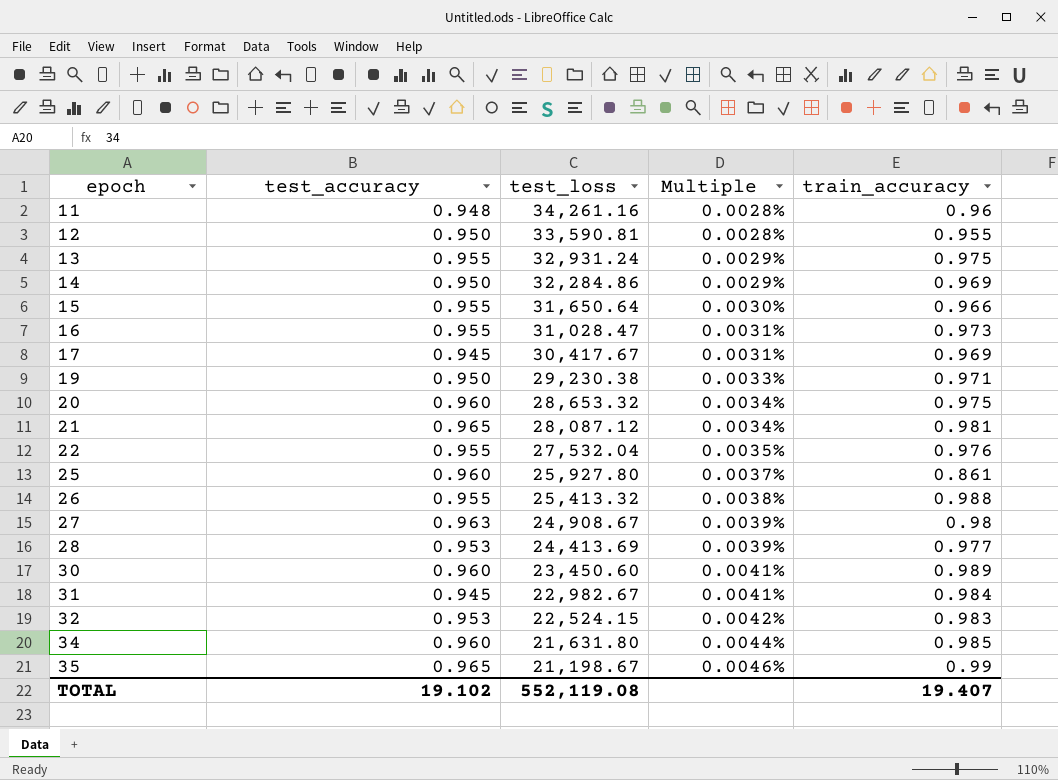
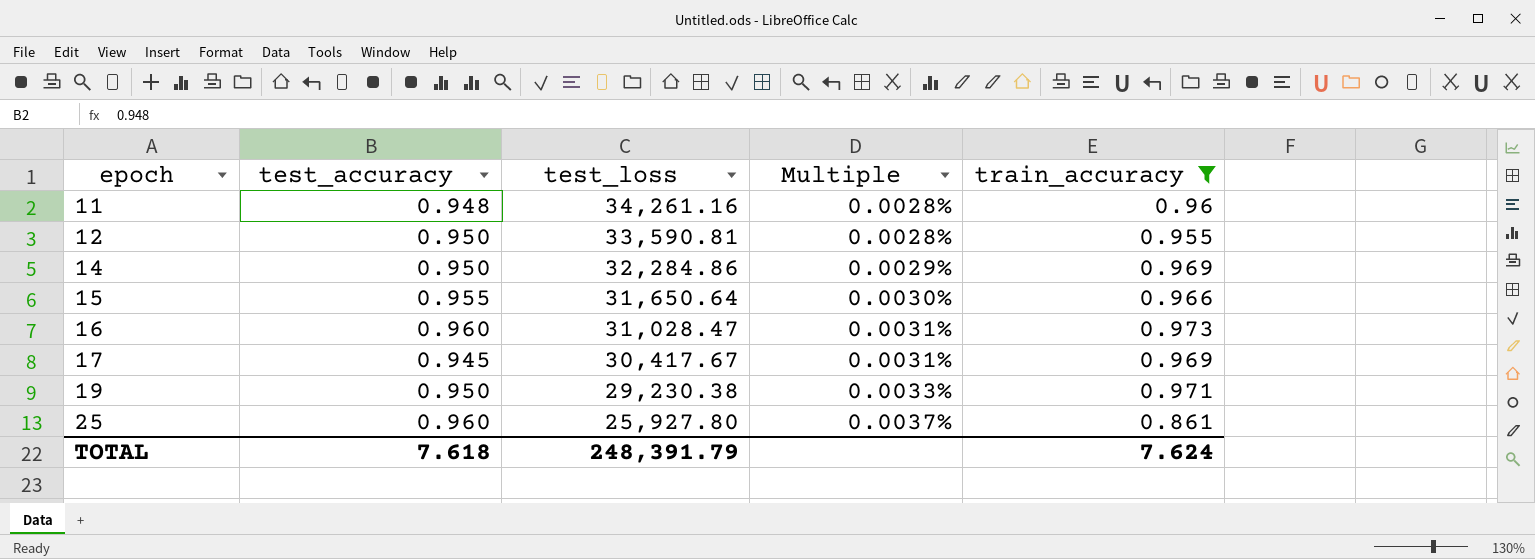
filter: none -> train_accuracy <= 0.973
16 | test_accuracy: 0.955 -> 0.960
TOTAL | test_accuracy: 19.102 -> 7.618
TOTAL | test_loss: 552,119.08 -> 248,391.79
TOTAL | train_accuracy: 19.407 -> 7.624

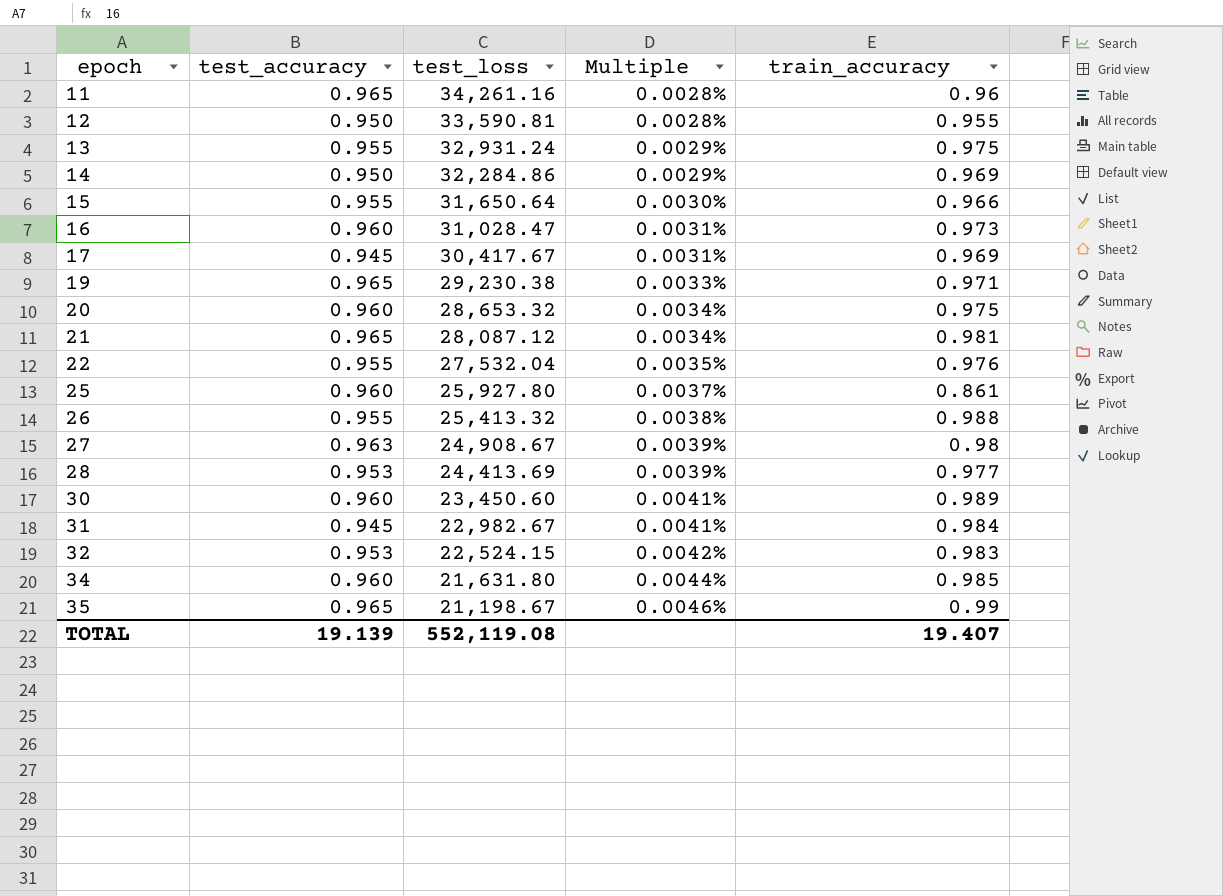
filter: train_accuracy <= 0.973 -> none
11 | test_accuracy: 0.948 -> 0.965
19 | test_accuracy: 0.950 -> 0.965
TOTAL | test_accuracy: 7.618 -> 19.139
TOTAL | test_loss: 248,391.79 -> 552,119.08
TOTAL | train_accuracy: 7.624 -> 19.407

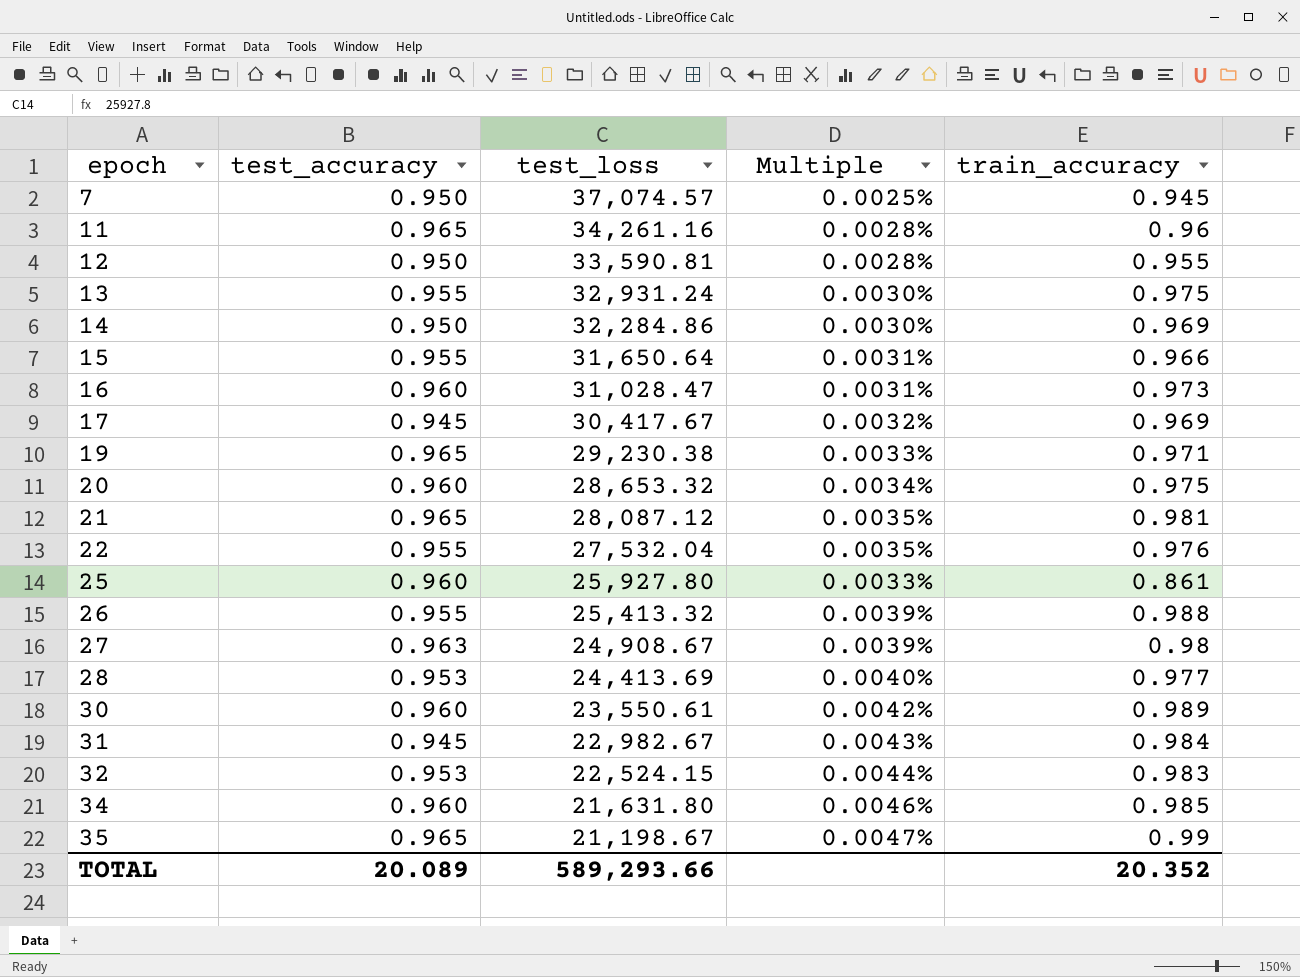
column Multiple | formula: [test_accuracy] / [test_loss] -> [train_accuracy] / [test_loss]
row 7: none -> 0.950 | 37,074.57 | 0.0025% | 0.945
30 | test_loss: 23,450.60 -> 23,550.61
TOTAL | test_accuracy: 19.139 -> 20.089
TOTAL | test_loss: 552,119.08 -> 589,293.66
TOTAL | train_accuracy: 19.407 -> 20.352

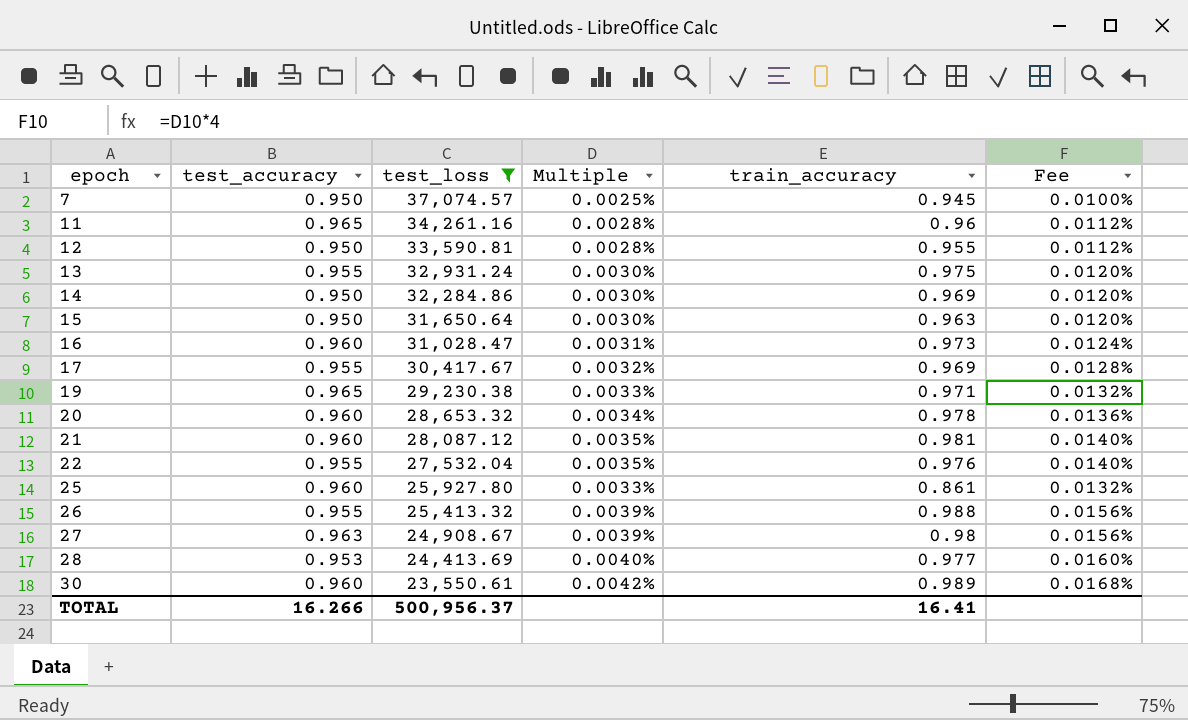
filter: none -> test_loss >= 23,550.61
column Fee | formula: none -> [Multiple] * 4
15 | test_accuracy: 0.955 -> 0.950
15 | Multiple: 0.0031% -> 0.0030%
15 | train_accuracy: 0.966 -> 0.963
17 | test_accuracy: 0.945 -> 0.955
20 | train_accuracy: 0.975 -> 0.978
21 | test_accuracy: 0.965 -> 0.960
TOTAL | test_accuracy: 20.089 -> 16.266
TOTAL | test_loss: 589,293.66 -> 500,956.37
TOTAL | train_accuracy: 20.352 -> 16.41

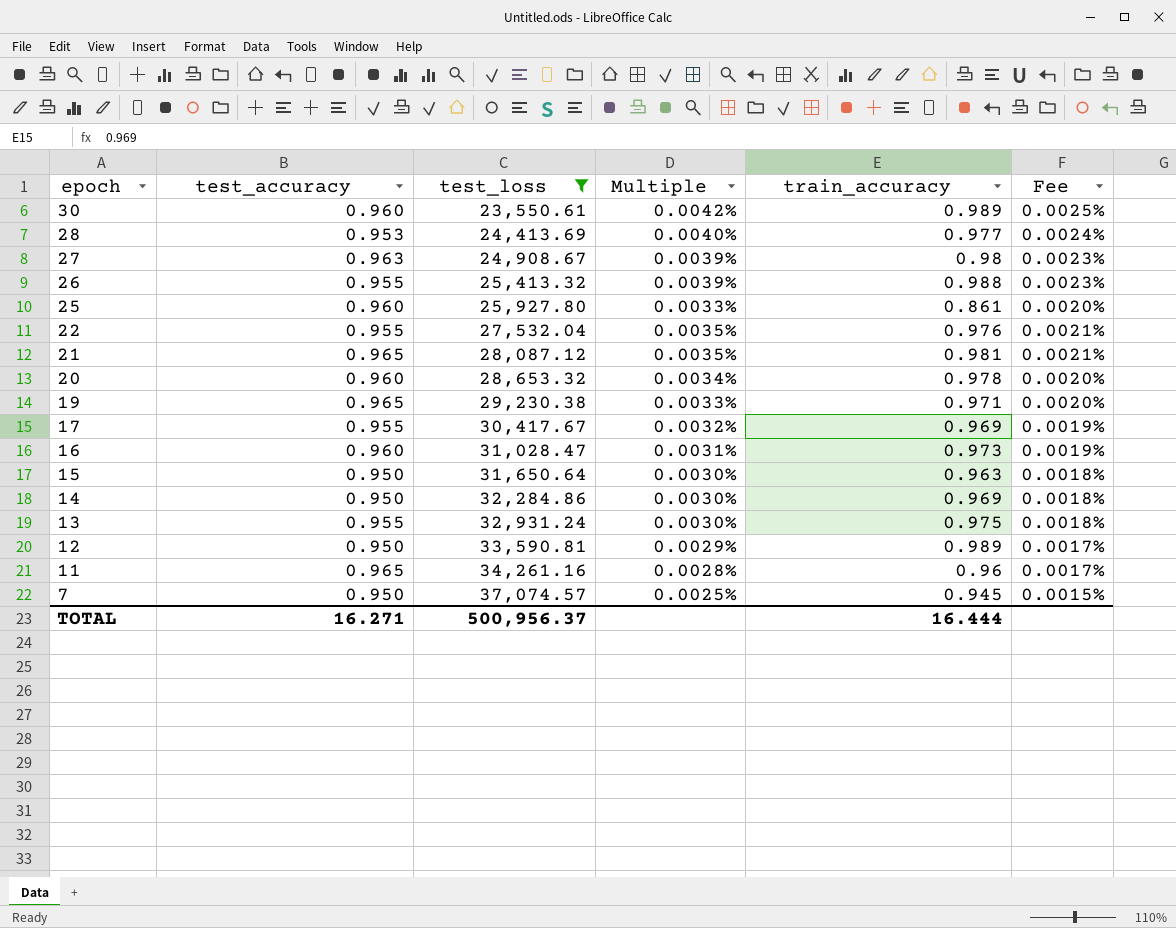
row order: epoch ascending -> epoch descending
column Fee | formula: [Multiple] * 4 -> [Multiple] * 0.6
21 | test_accuracy: 0.960 -> 0.965
12 | Multiple: 0.0028% -> 0.0029%
12 | train_accuracy: 0.955 -> 0.989
TOTAL | test_accuracy: 16.266 -> 16.271
TOTAL | train_accuracy: 16.41 -> 16.444

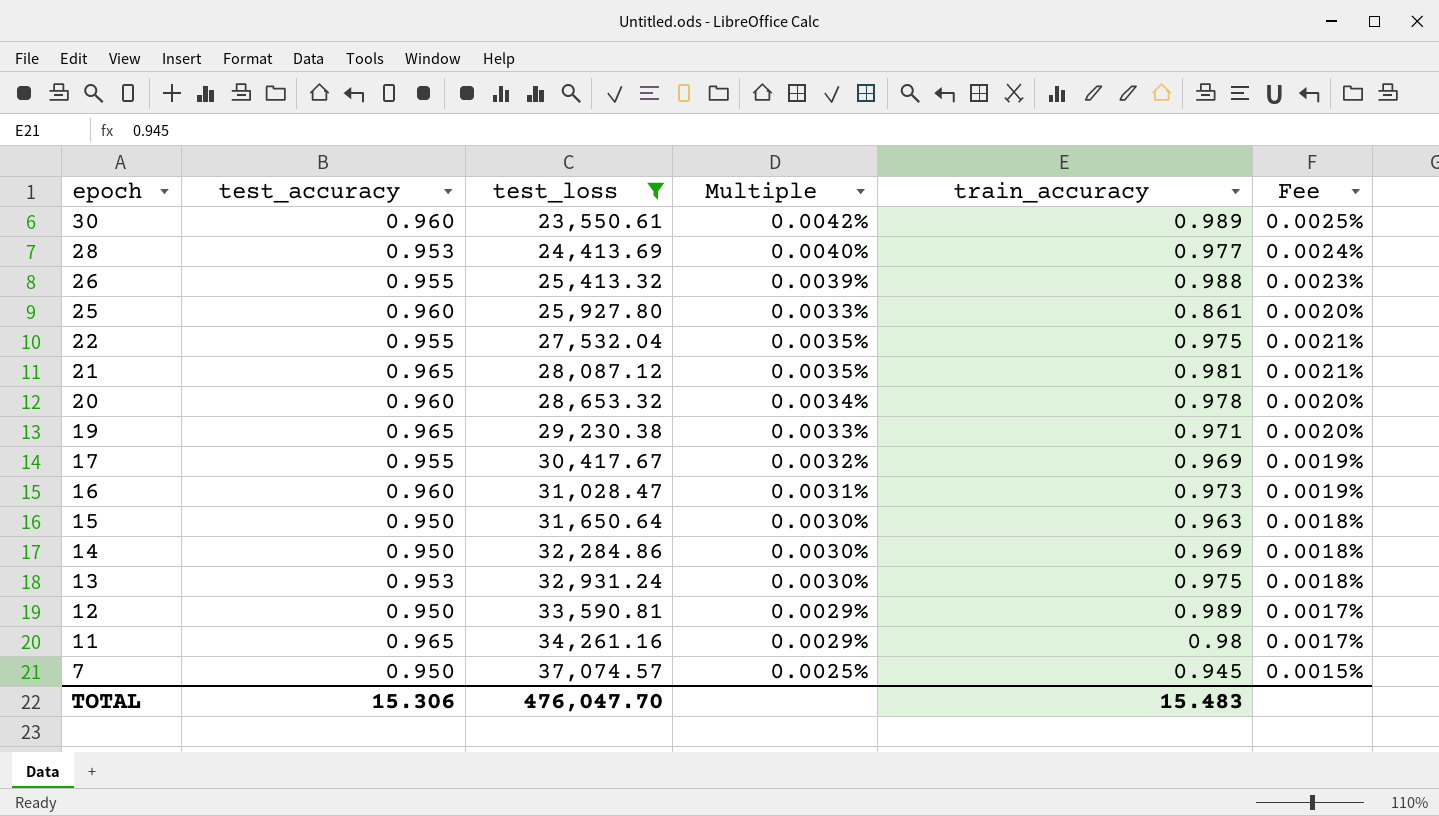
row 27: 0.963 | 24,908.67 | 0.0039% | 0.98 | 0.0023% -> none
22 | train_accuracy: 0.976 -> 0.975
13 | test_accuracy: 0.955 -> 0.953
11 | Multiple: 0.0028% -> 0.0029%
11 | train_accuracy: 0.96 -> 0.98
TOTAL | test_accuracy: 16.271 -> 15.306
TOTAL | test_loss: 500,956.37 -> 476,047.70
TOTAL | train_accuracy: 16.444 -> 15.483

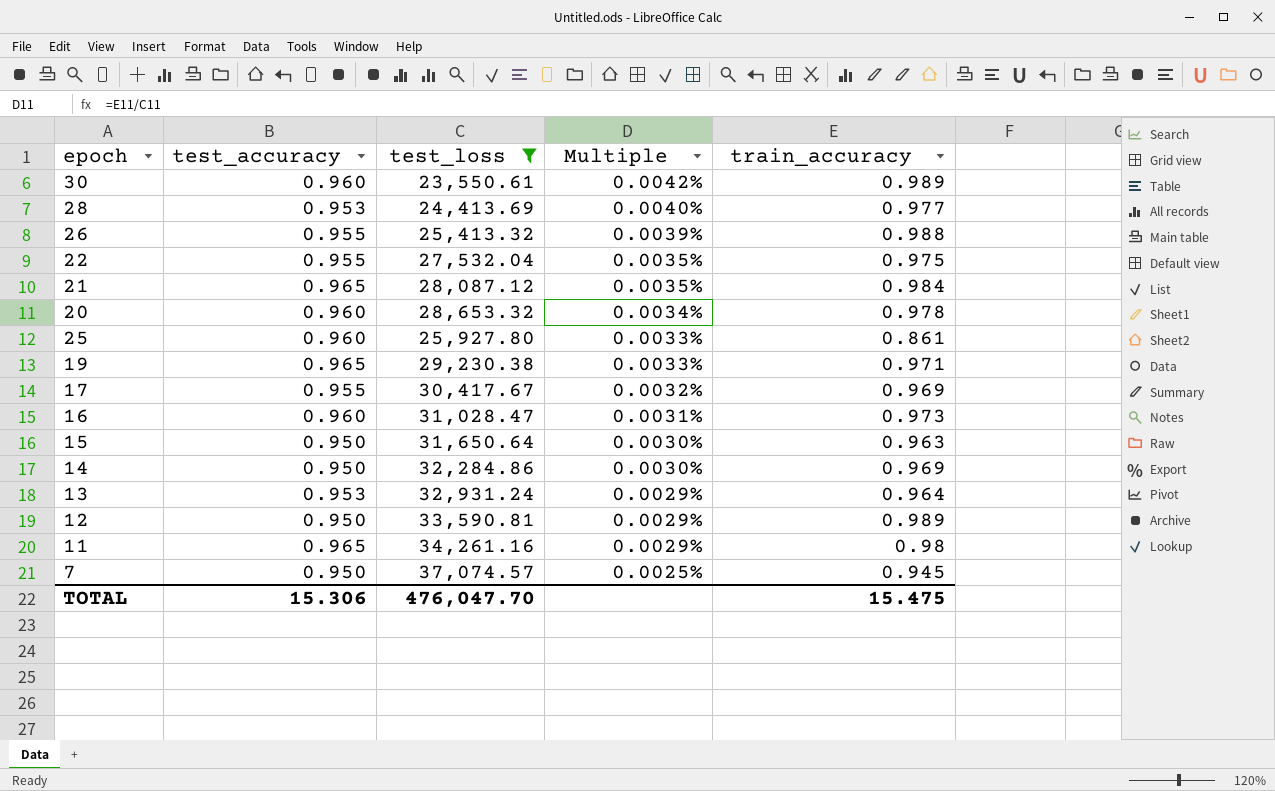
row order: epoch descending -> Multiple descending
column Fee | formula: [Multiple] * 0.6 -> none
21 | train_accuracy: 0.981 -> 0.984
13 | Multiple: 0.0030% -> 0.0029%
13 | train_accuracy: 0.975 -> 0.964
TOTAL | train_accuracy: 15.483 -> 15.475

